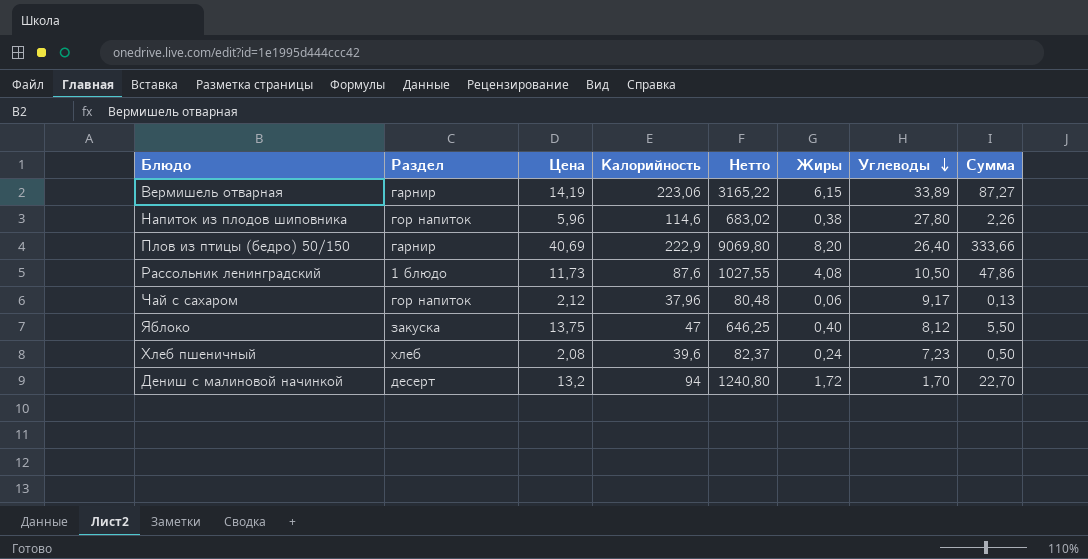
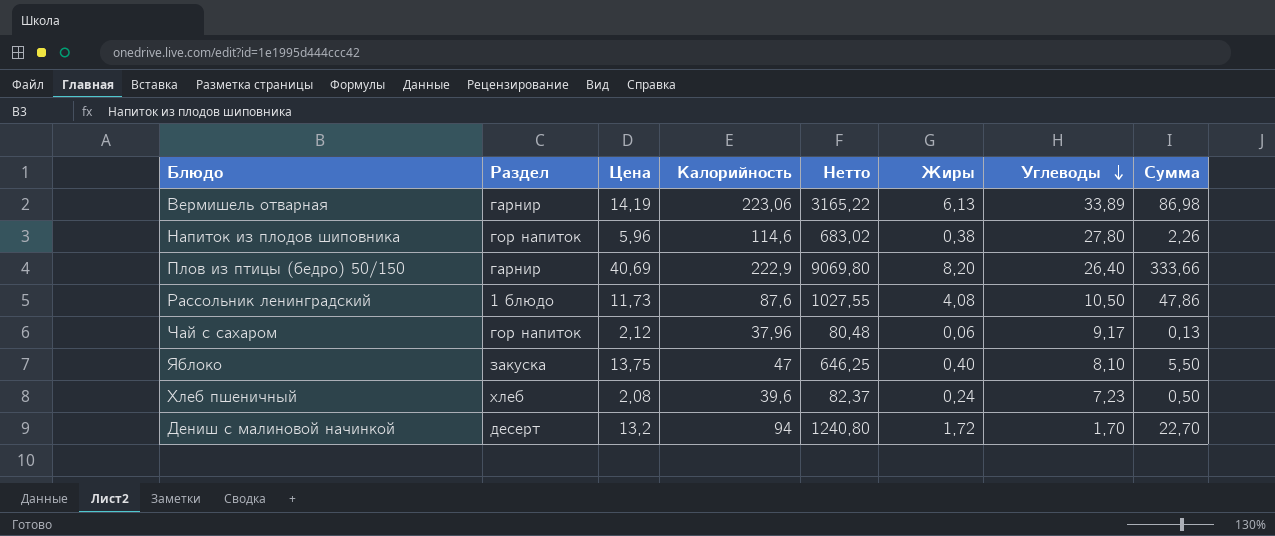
Вермишель отварная | Жиры: 6,15 -> 6,13
Вермишель отварная | Сумма: 87,27 -> 86,98
Яблоко | Углеводы: 8,12 -> 8,10

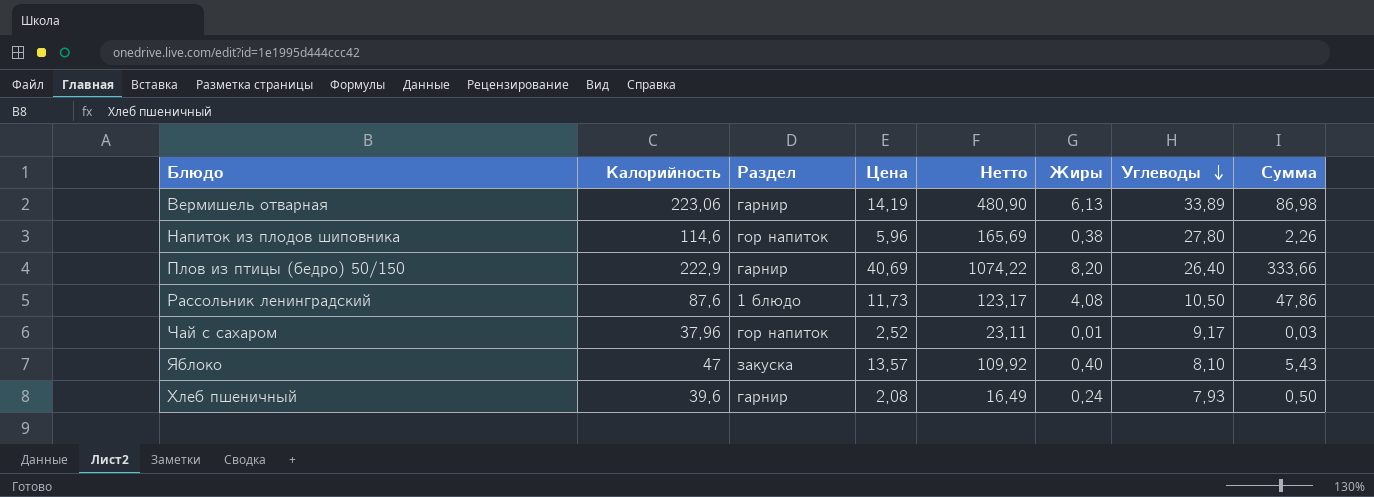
column Калорийность | position: 4 -> 2
column Нетто | formula: [Цена] * [Калорийность] -> [Цена] * [Углеводы]
row Дениш с малиновой начинкой: десерт | 13,2 | 94 | 1240,80 | 1,72 | 1,70 | 22,70 -> none
Чай с сахаром | Цена: 2,12 -> 2,52
Чай с сахаром | Жиры: 0,06 -> 0,01
Чай с сахаром | Сумма: 0,13 -> 0,03
Яблоко | Цена: 13,75 -> 13,57
Яблоко | Сумма: 5,50 -> 5,43
Хлеб пшеничный | Раздел: хлеб -> гарнир
Хлеб пшеничный | Углеводы: 7,23 -> 7,93

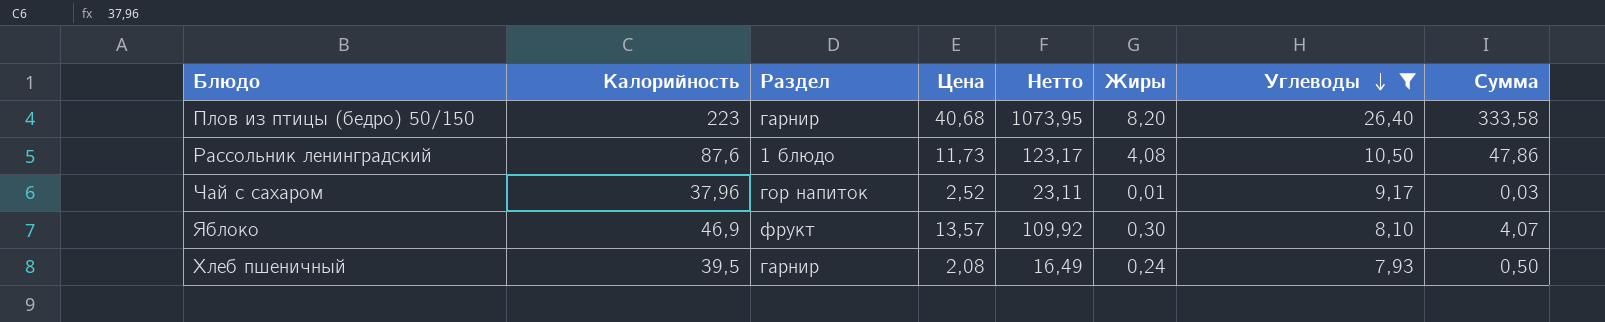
filter: none -> Углеводы <= 26,40
Плов из птицы (бедро) 50/150 | Калорийность: 222,9 -> 223
Плов из птицы (бедро) 50/150 | Цена: 40,69 -> 40,68
Плов из птицы (бедро) 50/150 | Нетто: 1074,22 -> 1073,95
Плов из птицы (бедро) 50/150 | Сумма: 333,66 -> 333,58
Яблоко | Калорийность: 47 -> 46,9
Яблоко | Раздел: закуска -> фрукт
Яблоко | Жиры: 0,40 -> 0,30
Яблоко | Сумма: 5,43 -> 4,07
Хлеб пшеничный | Калорийность: 39,6 -> 39,5

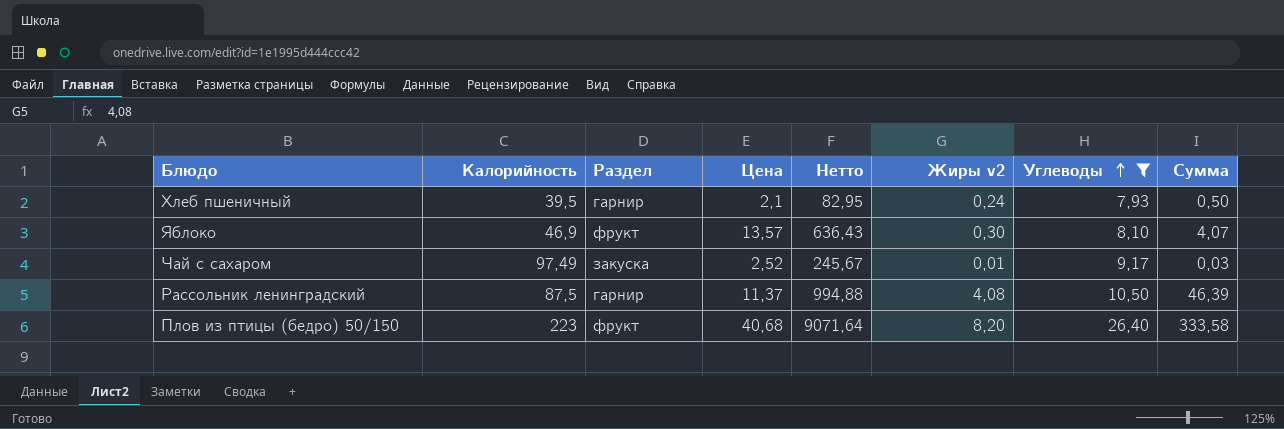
row order: Углеводы descending -> Углеводы ascending
column Нетто | formula: [Цена] * [Углеводы] -> [Калорийность] * [Цена]
column name: Жиры -> Жиры v2
Хлеб пшеничный | Цена: 2,08 -> 2,1
Чай с сахаром | Калорийность: 37,96 -> 97,49
Чай с сахаром | Раздел: гор напиток -> закуска
Рассольник ленинградский | Калорийность: 87,6 -> 87,5
Рассольник ленинградский | Раздел: 1 блюдо -> гарнир
Рассольник ленинградский | Цена: 11,73 -> 11,37
Рассольник ленинградский | Сумма: 47,86 -> 46,39
Плов из птицы (бедро) 50/150 | Раздел: гарнир -> фрукт

